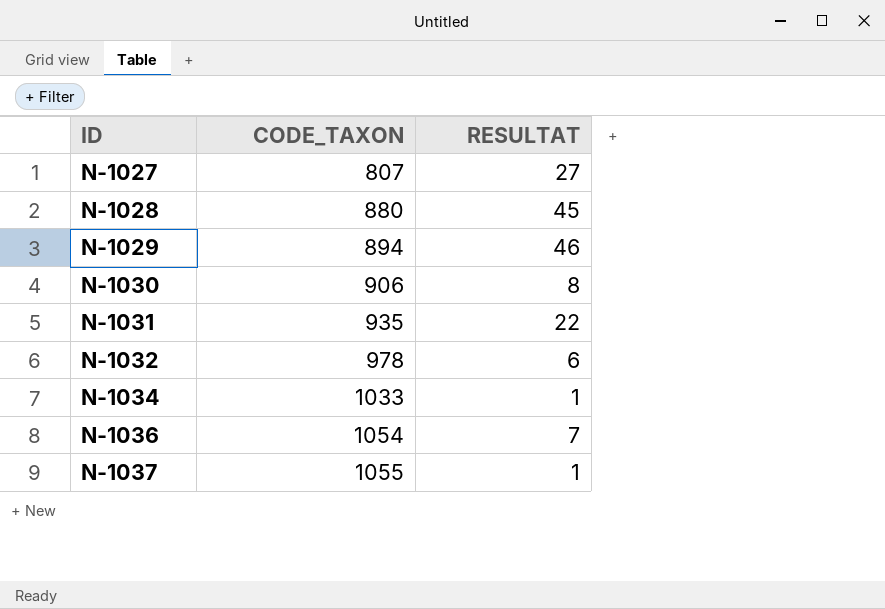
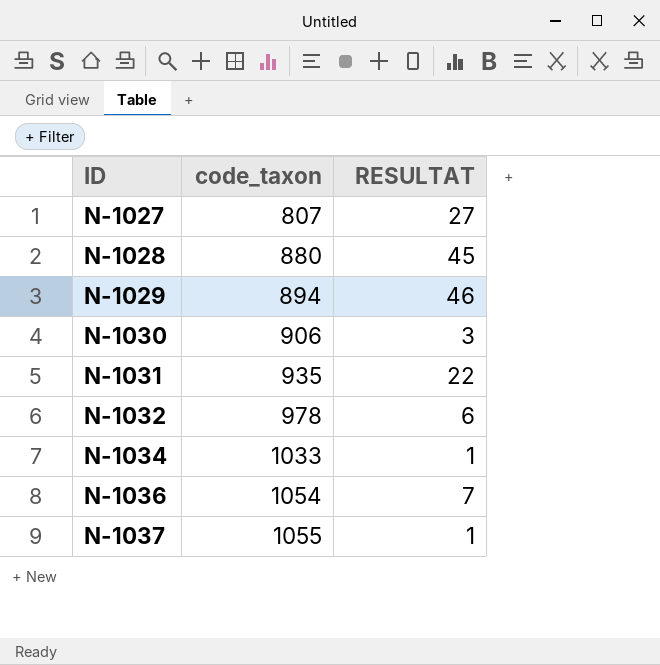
column name: CODE_TAXON -> code_taxon
N-1030 | RESULTAT: 8 -> 3

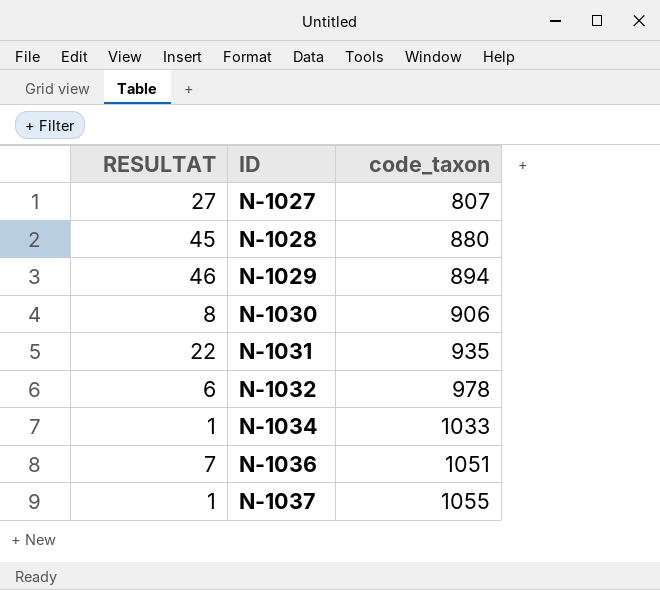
column RESULTAT | position: 3 -> 1
N-1030 | RESULTAT: 3 -> 8
N-1036 | code_taxon: 1054 -> 1051

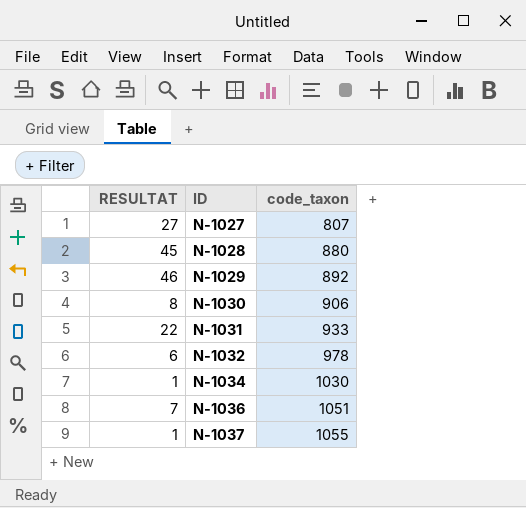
N-1029 | code_taxon: 894 -> 892
N-1031 | code_taxon: 935 -> 933
N-1034 | code_taxon: 1033 -> 1030

